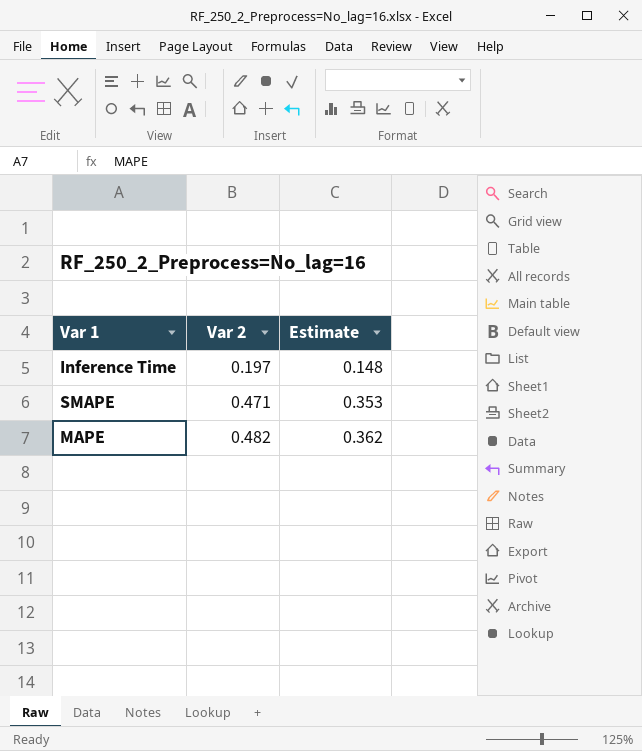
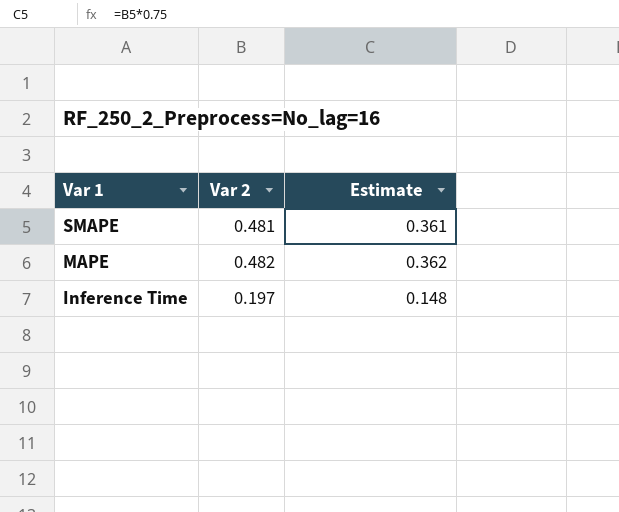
row order: Var 2 ascending -> Var 1 descending
SMAPE | Var 2: 0.471 -> 0.481
SMAPE | Estimate: 0.353 -> 0.361

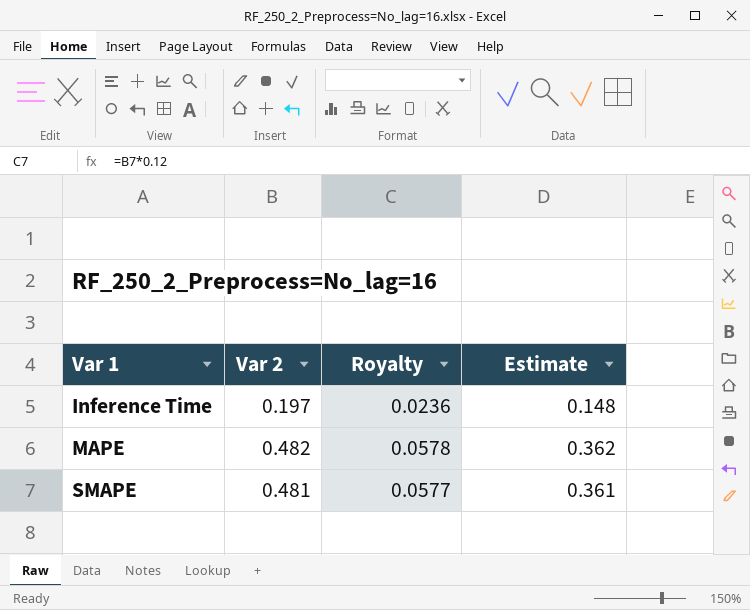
row order: Var 1 descending -> Var 1 ascending
column Royalty | formula: none -> [Var 2] * 0.12

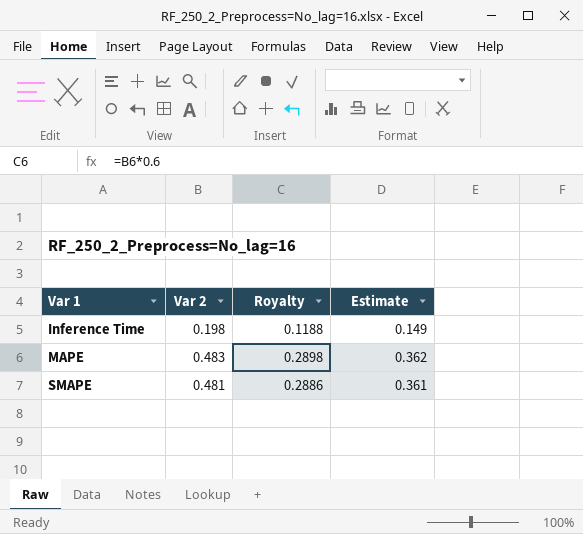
column Royalty | formula: [Var 2] * 0.12 -> [Var 2] * 0.6
Inference Time | Var 2: 0.197 -> 0.198
Inference Time | Estimate: 0.148 -> 0.149
MAPE | Var 2: 0.482 -> 0.483

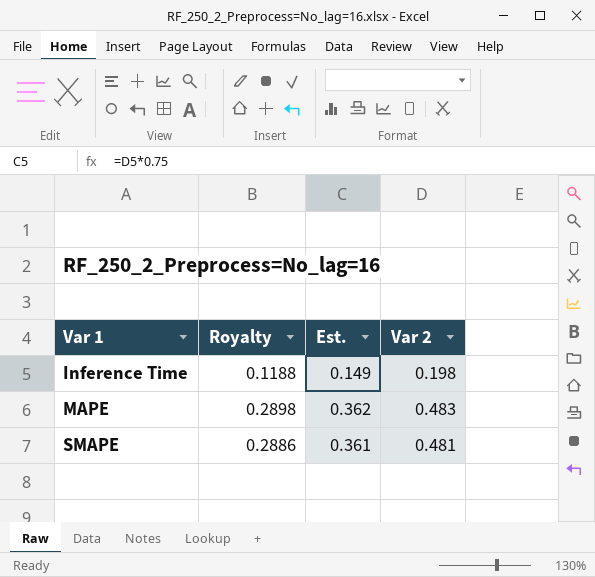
column name: Estimate -> Est.
column Var 2 | position: 2 -> 4

